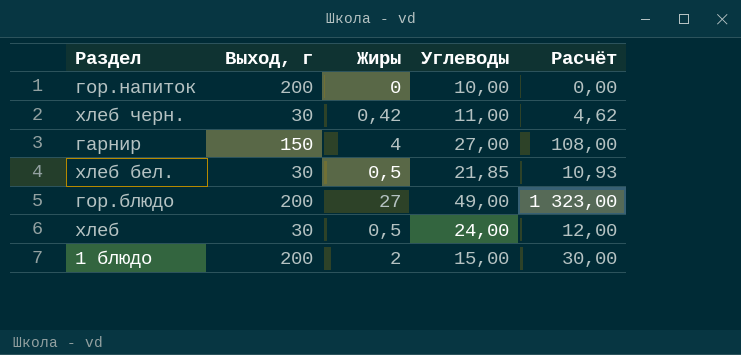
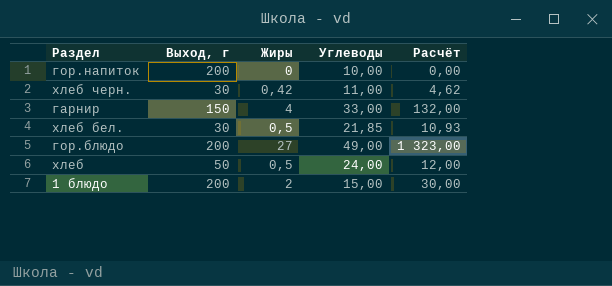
гарнир | Углеводы: 27,00 -> 33,00
гарнир | Расчёт: 108,00 -> 132,00
хлеб | Выход, г: 30 -> 50

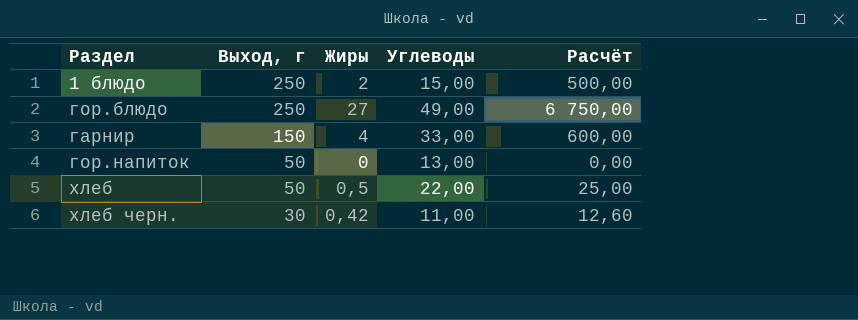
row order: none -> Выход, г descending
column Расчёт | formula: [Жиры] * [Углеводы] -> [Выход, г] * [Жиры]
row хлеб бел.: 30 | 0,5 | 21,85 | 10,93 -> none
1 блюдо | Выход, г: 200 -> 250
гор.блюдо | Выход, г: 200 -> 250
гор.напиток | Выход, г: 200 -> 50
гор.напиток | Углеводы: 10,00 -> 13,00
хлеб | Углеводы: 24,00 -> 22,00

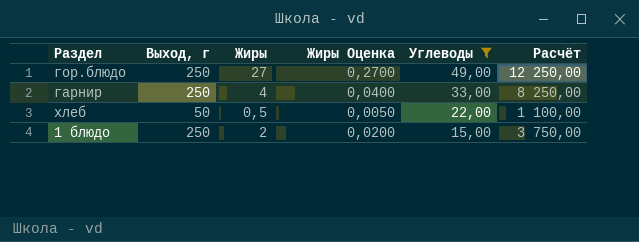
filter: none -> Углеводы >= 15,00
row order: Выход, г descending -> Углеводы descending
column Жиры Оценка | formula: none -> [Жиры] * 0,01
column Расчёт | formula: [Выход, г] * [Жиры] -> [Выход, г] * [Углеводы]
гарнир | Выход, г: 150 -> 250

